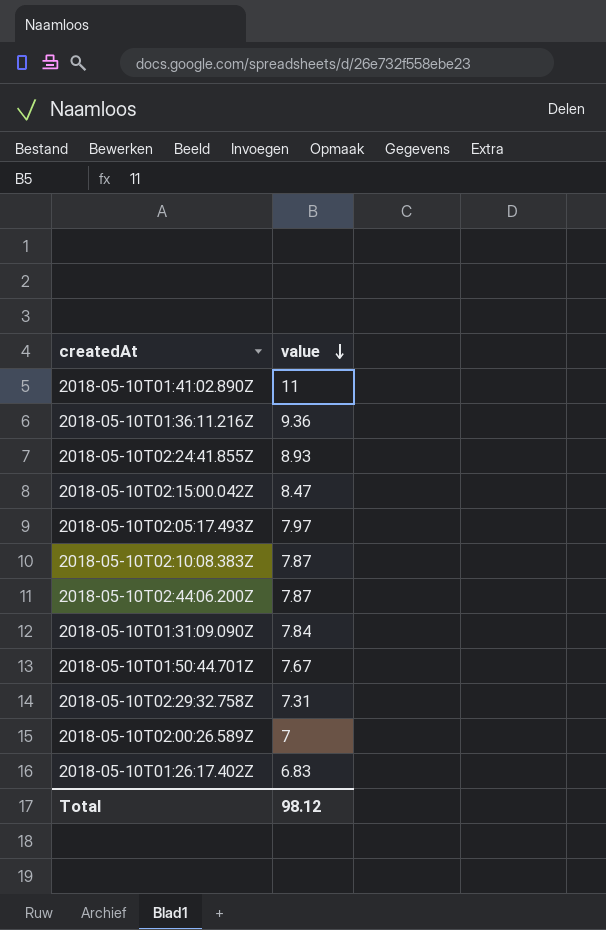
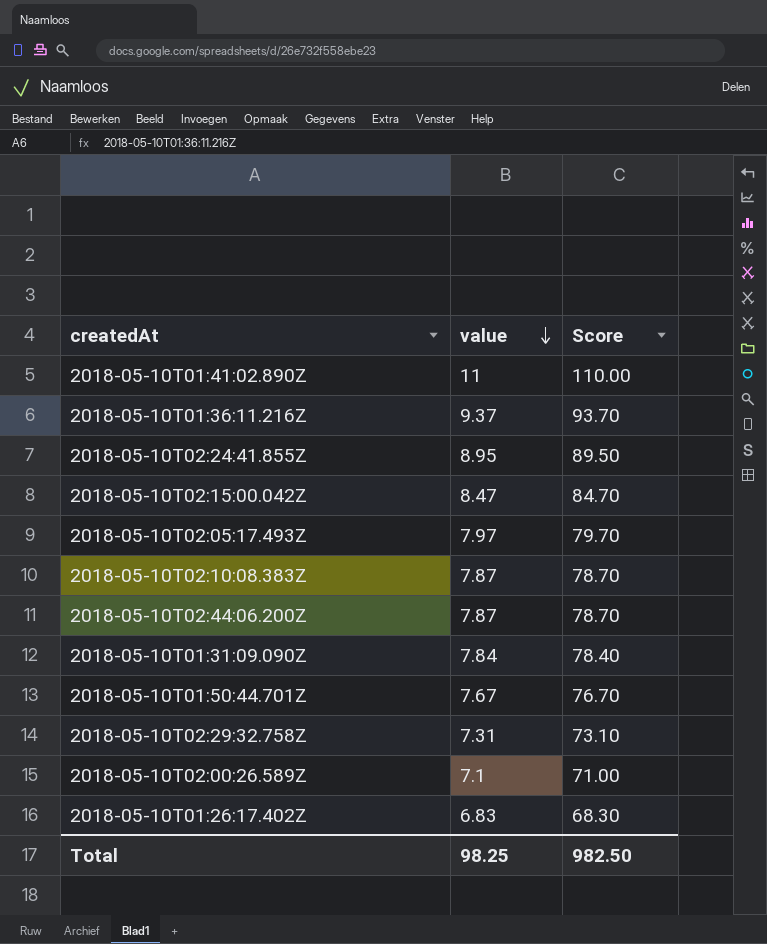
column Score | formula: none -> [value] * 10
2018-05-10T01:36:11.216Z | value: 9.36 -> 9.37
2018-05-10T02:24:41.855Z | value: 8.93 -> 8.95
2018-05-10T02:00:26.589Z | value: 7 -> 7.1
Total | value: 98.12 -> 98.25

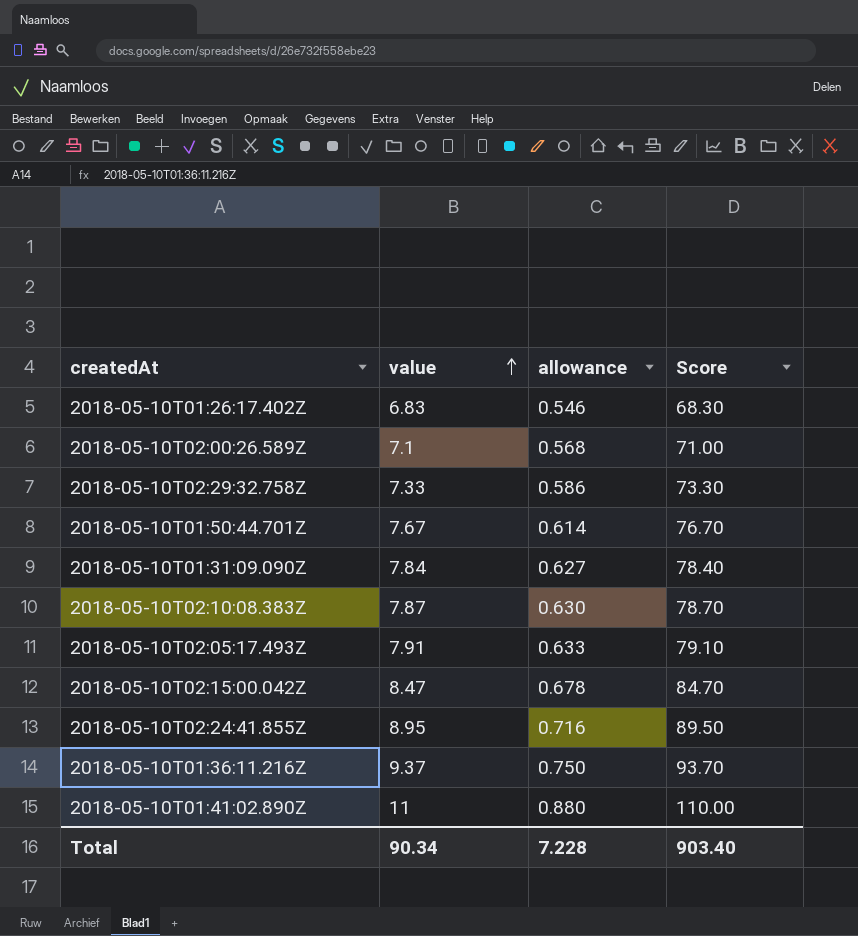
row order: value descending -> value ascending
column allowance | formula: none -> [value] * 0.08
row 2018-05-10T02:44:06.200Z: 7.87 | 78.70 -> none
2018-05-10T02:29:32.758Z | value: 7.31 -> 7.33
2018-05-10T02:29:32.758Z | Score: 73.10 -> 73.30
2018-05-10T02:05:17.493Z | value: 7.97 -> 7.91
2018-05-10T02:05:17.493Z | Score: 79.70 -> 79.10
Total | value: 98.25 -> 90.34
Total | Score: 982.50 -> 903.40

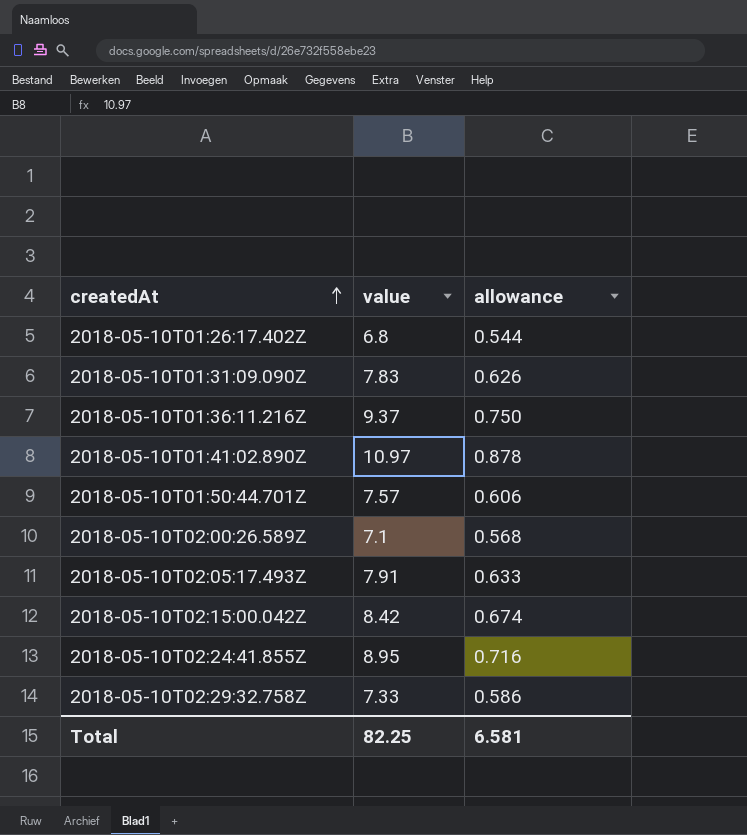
row order: value ascending -> createdAt ascending
column Score | formula: [value] * 10 -> none
row 2018-05-10T02:10:08.383Z: 7.87 | 0.630 | 78.70 -> none
2018-05-10T01:26:17.402Z | value: 6.83 -> 6.8
2018-05-10T01:26:17.402Z | allowance: 0.546 -> 0.544
2018-05-10T01:31:09.090Z | value: 7.84 -> 7.83
2018-05-10T01:31:09.090Z | allowance: 0.627 -> 0.626
2018-05-10T01:41:02.890Z | value: 11 -> 10.97
2018-05-10T01:41:02.890Z | allowance: 0.880 -> 0.878
2018-05-10T01:50:44.701Z | value: 7.67 -> 7.57
2018-05-10T01:50:44.701Z | allowance: 0.614 -> 0.606
2018-05-10T02:15:00.042Z | value: 8.47 -> 8.42
2018-05-10T02:15:00.042Z | allowance: 0.678 -> 0.674
Total | value: 90.34 -> 82.25
Total | allowance: 7.228 -> 6.581

